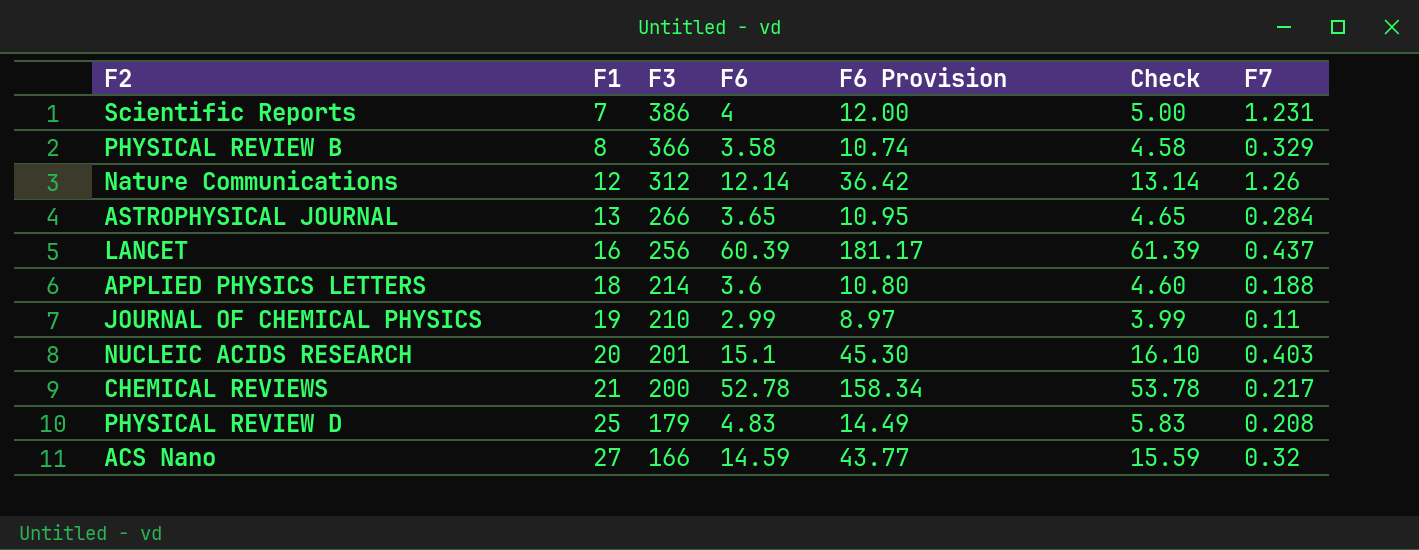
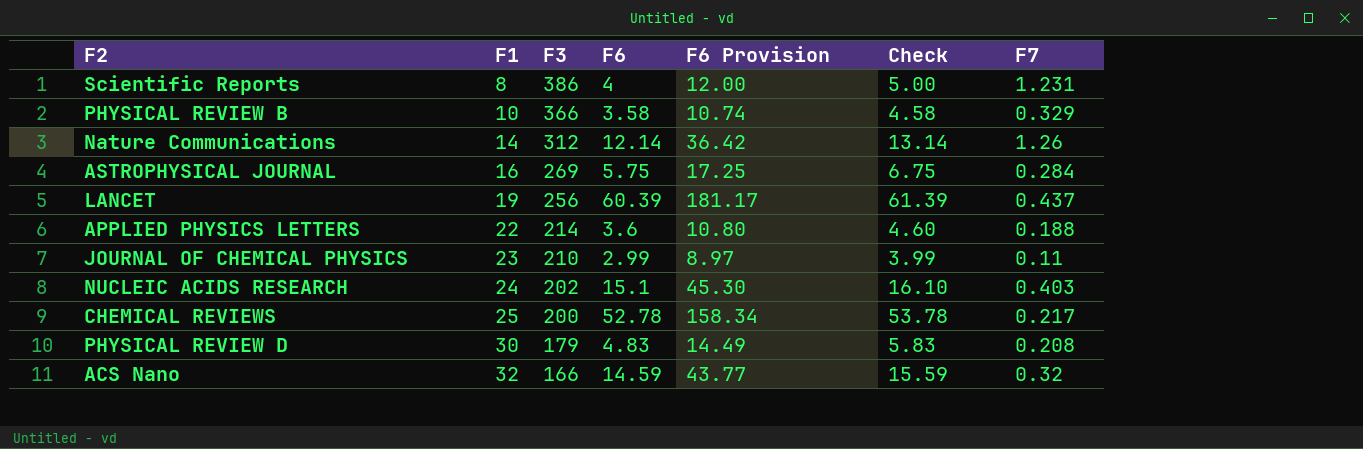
Scientific Reports | F1: 7 -> 8
PHYSICAL REVIEW B | F1: 8 -> 10
Nature Communications | F1: 12 -> 14
ASTROPHYSICAL JOURNAL | F1: 13 -> 16
ASTROPHYSICAL JOURNAL | F3: 266 -> 269
ASTROPHYSICAL JOURNAL | F6: 3.65 -> 5.75
ASTROPHYSICAL JOURNAL | F6 Provision: 10.95 -> 17.25
ASTROPHYSICAL JOURNAL | Check: 4.65 -> 6.75
LANCET | F1: 16 -> 19
APPLIED PHYSICS LETTERS | F1: 18 -> 22
JOURNAL OF CHEMICAL PHYSICS | F1: 19 -> 23
NUCLEIC ACIDS RESEARCH | F1: 20 -> 24
NUCLEIC ACIDS RESEARCH | F3: 201 -> 202
CHEMICAL REVIEWS | F1: 21 -> 25
PHYSICAL REVIEW D | F1: 25 -> 30
ACS Nano | F1: 27 -> 32

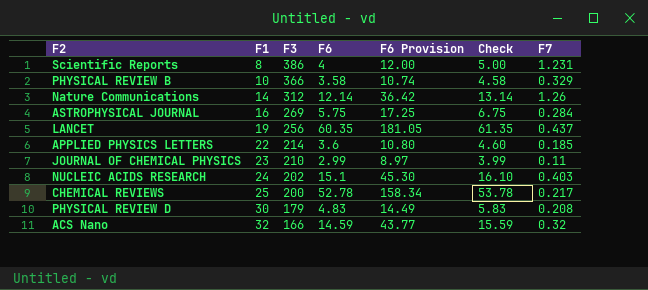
LANCET | F6: 60.39 -> 60.35
LANCET | F6 Provision: 181.17 -> 181.05
LANCET | Check: 61.39 -> 61.35
APPLIED PHYSICS LETTERS | F7: 0.188 -> 0.185

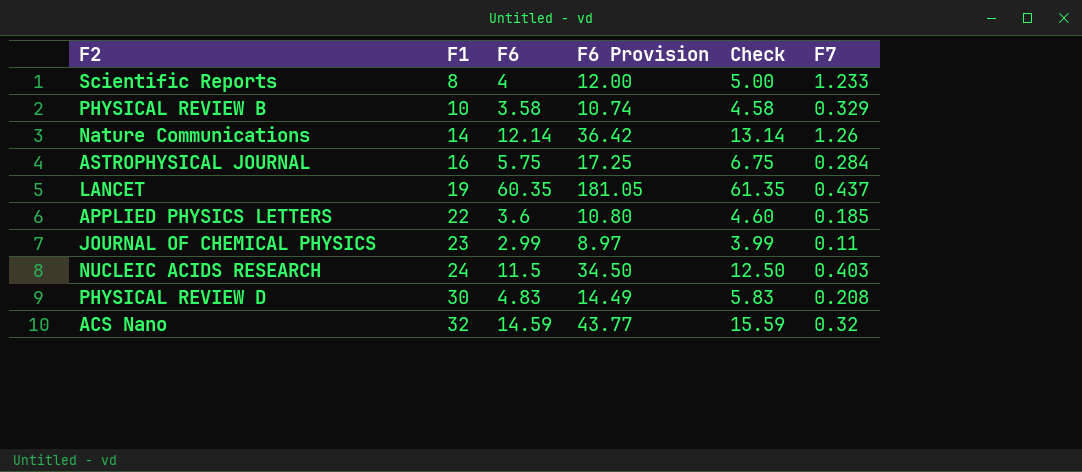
column F3 | position: 3 -> none
row CHEMICAL REVIEWS: 25 | 200 | 52.78 | 158.34 | 53.78 | 0.217 -> none
Scientific Reports | F7: 1.231 -> 1.233
NUCLEIC ACIDS RESEARCH | F6: 15.1 -> 11.5
NUCLEIC ACIDS RESEARCH | F6 Provision: 45.30 -> 34.50
NUCLEIC ACIDS RESEARCH | Check: 16.10 -> 12.50

